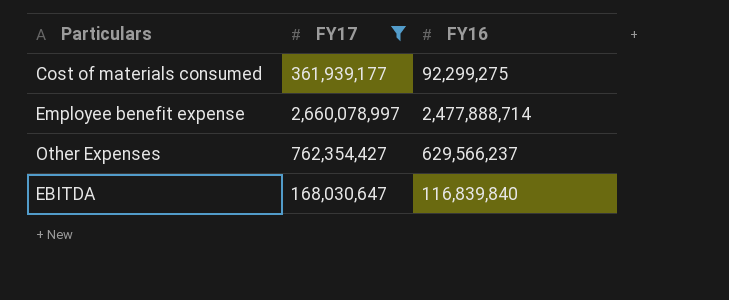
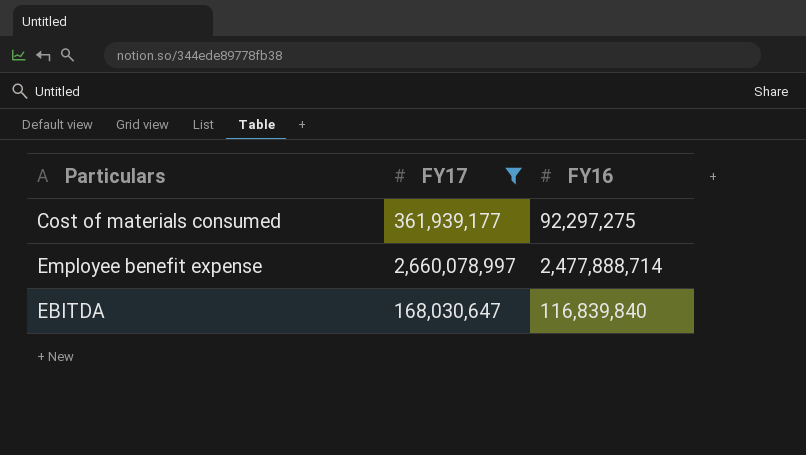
row Other Expenses: 762,354,427 | 629,566,237 -> none
Cost of materials consumed | FY16: 92,299,275 -> 92,297,275

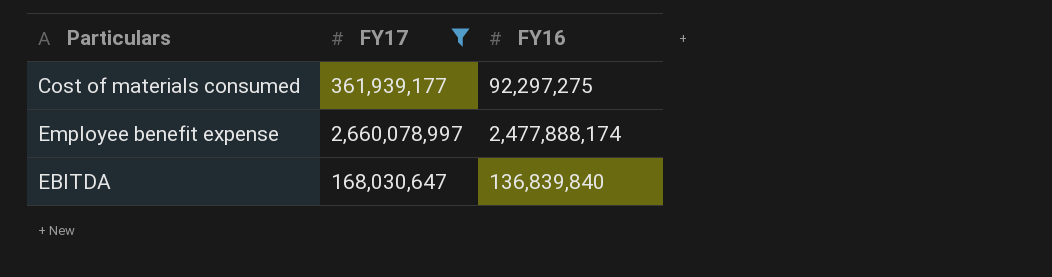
Employee benefit expense | FY16: 2,477,888,714 -> 2,477,888,174
EBITDA | FY16: 116,839,840 -> 136,839,840

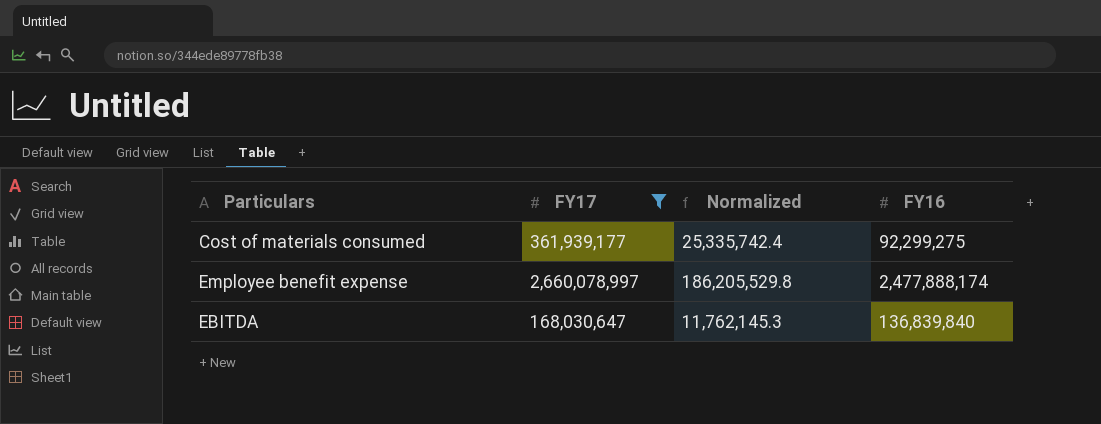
column Normalized | formula: none -> [FY17] * 0.07
Cost of materials consumed | FY16: 92,297,275 -> 92,299,275

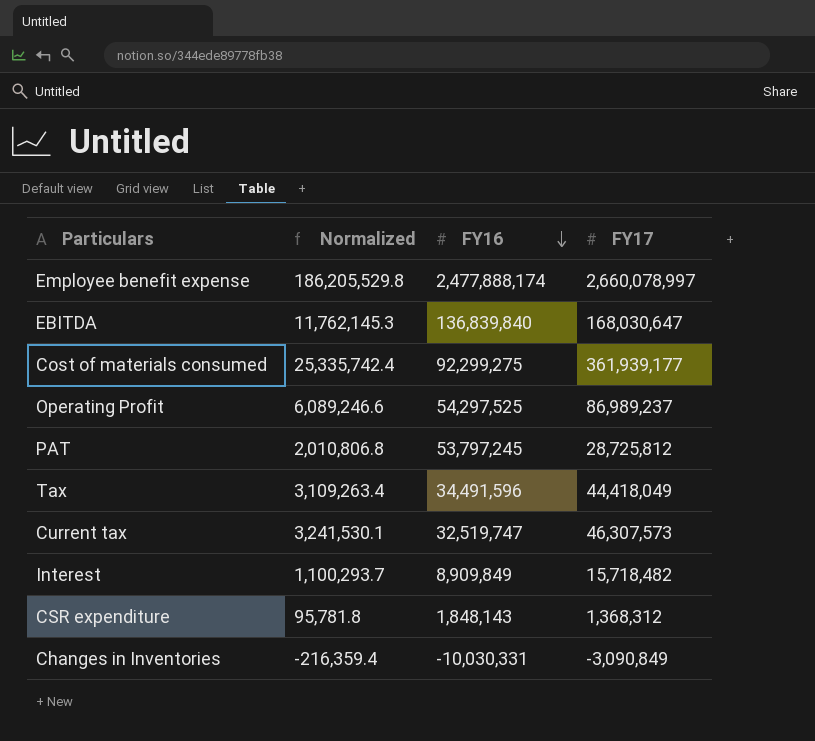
filter: FY17 >= 168,030,647 -> none
row order: none -> FY16 descending
column FY17 | position: 2 -> 4

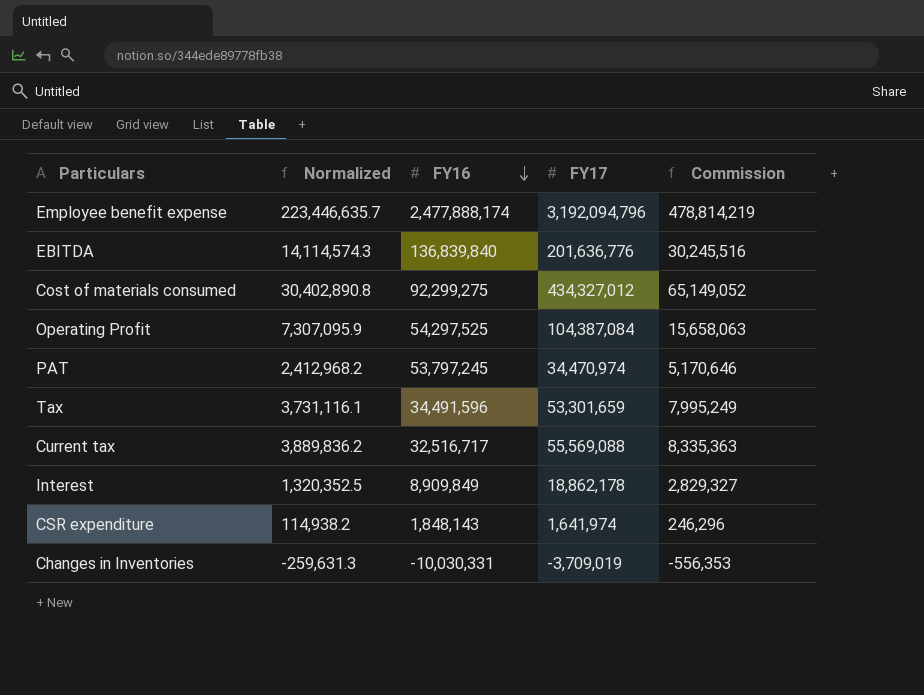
column Commission | formula: none -> [FY17] * 0.15
Employee benefit expense | Normalized: 186,205,529.8 -> 223,446,635.7
Employee benefit expense | FY17: 2,660,078,997 -> 3,192,094,796
EBITDA | Normalized: 11,762,145.3 -> 14,114,574.3
EBITDA | FY17: 168,030,647 -> 201,636,776
Cost of materials consumed | Normalized: 25,335,742.4 -> 30,402,890.8
Cost of materials consumed | FY17: 361,939,177 -> 434,327,012
Operating Profit | Normalized: 6,089,246.6 -> 7,307,095.9
Operating Profit | FY17: 86,989,237 -> 104,387,084
PAT | Normalized: 2,010,806.8 -> 2,412,968.2
PAT | FY17: 28,725,812 -> 34,470,974
Tax | Normalized: 3,109,263.4 -> 3,731,116.1
Tax | FY17: 44,418,049 -> 53,301,659
Current tax | Normalized: 3,241,530.1 -> 3,889,836.2
Current tax | FY16: 32,519,747 -> 32,516,717
Current tax | FY17: 46,307,573 -> 55,569,088
Interest | Normalized: 1,100,293.7 -> 1,320,352.5
Interest | FY17: 15,718,482 -> 18,862,178
CSR expenditure | Normalized: 95,781.8 -> 114,938.2
CSR expenditure | FY17: 1,368,312 -> 1,641,974
Changes in Inventories | Normalized: -216,359.4 -> -259,631.3
Changes in Inventories | FY17: -3,090,849 -> -3,709,019

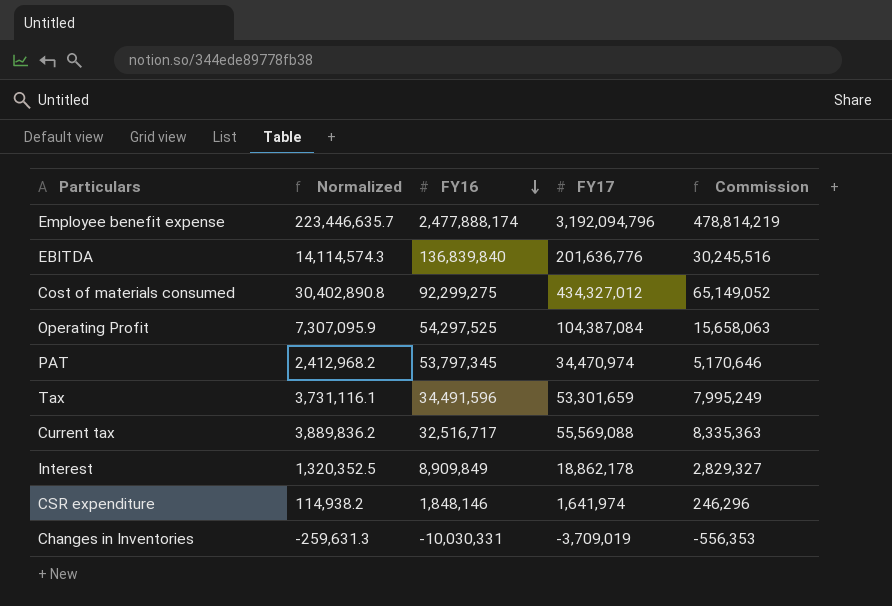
PAT | FY16: 53,797,245 -> 53,797,345
CSR expenditure | FY16: 1,848,143 -> 1,848,146

